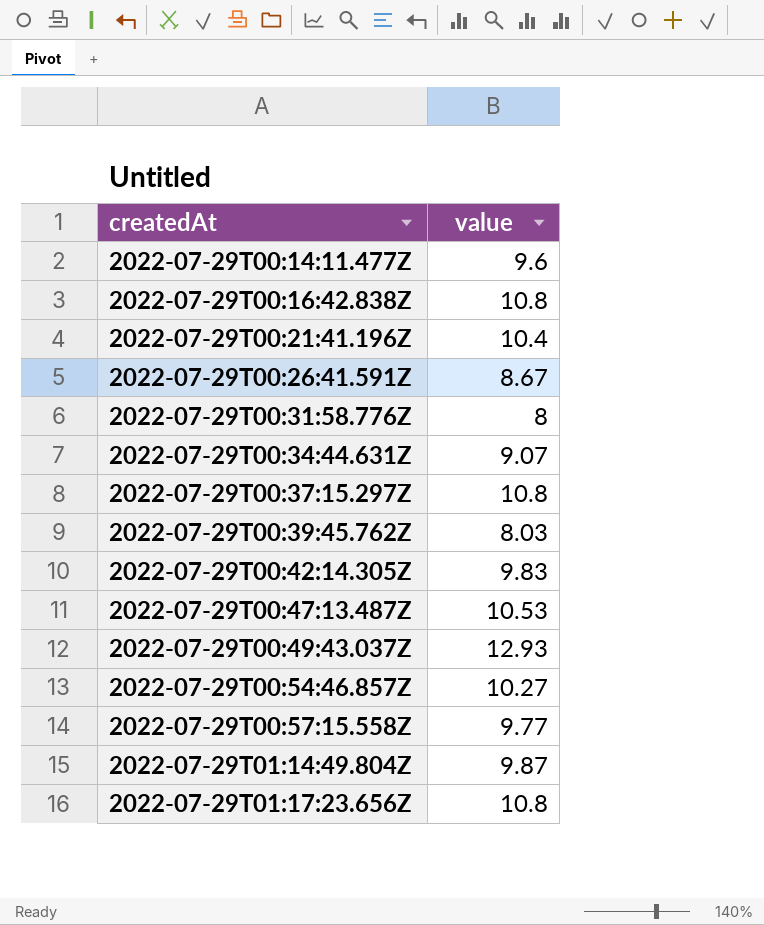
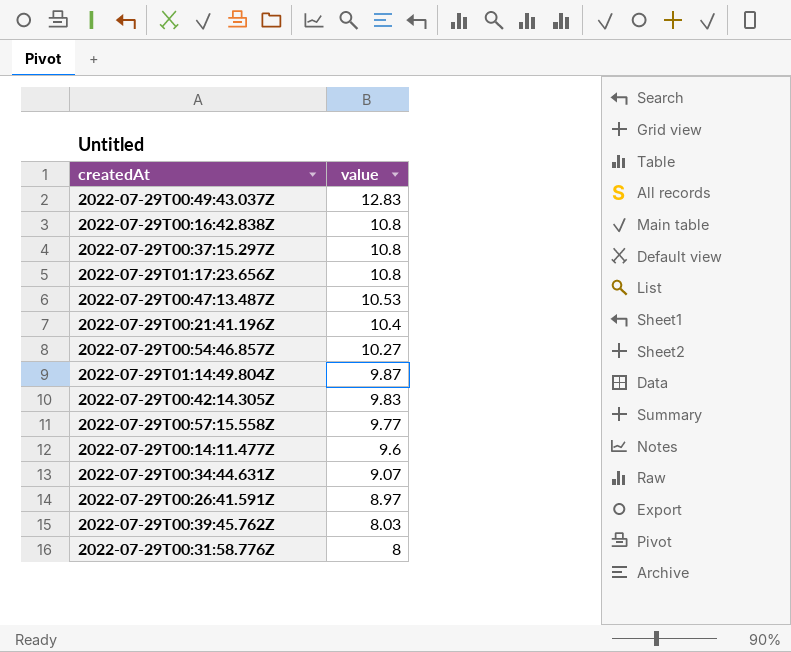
row order: createdAt ascending -> value descending
2022-07-29T00:49:43.037Z | value: 12.93 -> 12.83
2022-07-29T00:26:41.591Z | value: 8.67 -> 8.97

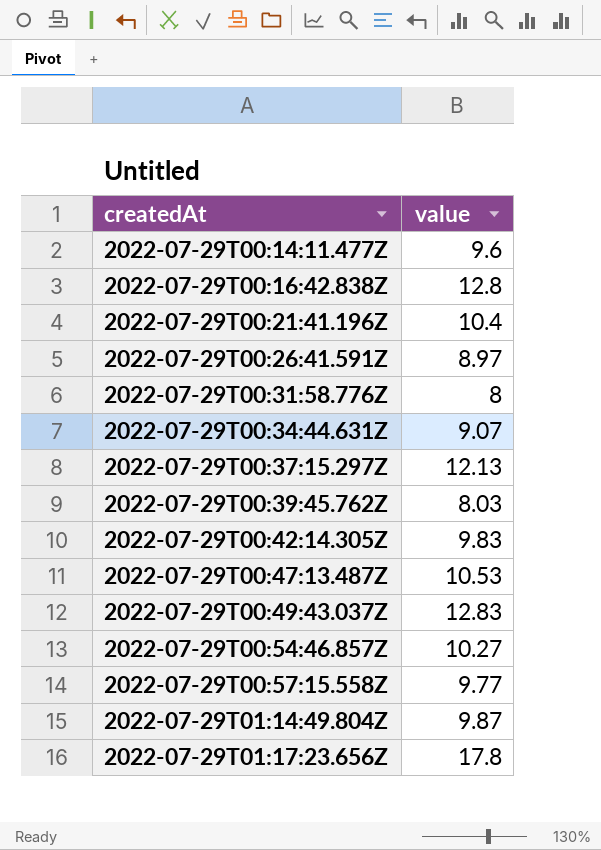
row order: value descending -> createdAt ascending
2022-07-29T00:16:42.838Z | value: 10.8 -> 12.8
2022-07-29T00:37:15.297Z | value: 10.8 -> 12.13
2022-07-29T01:17:23.656Z | value: 10.8 -> 17.8

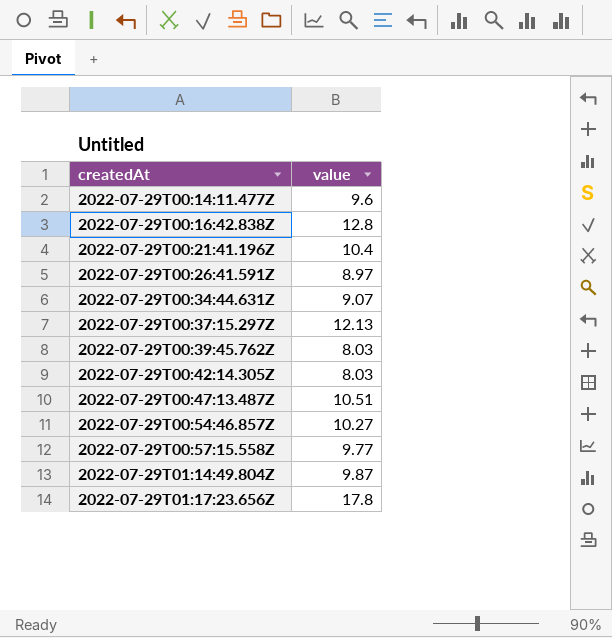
row 2022-07-29T00:31:58.776Z: 8 -> none
row 2022-07-29T00:49:43.037Z: 12.83 -> none
2022-07-29T00:42:14.305Z | value: 9.83 -> 8.03
2022-07-29T00:47:13.487Z | value: 10.53 -> 10.51

